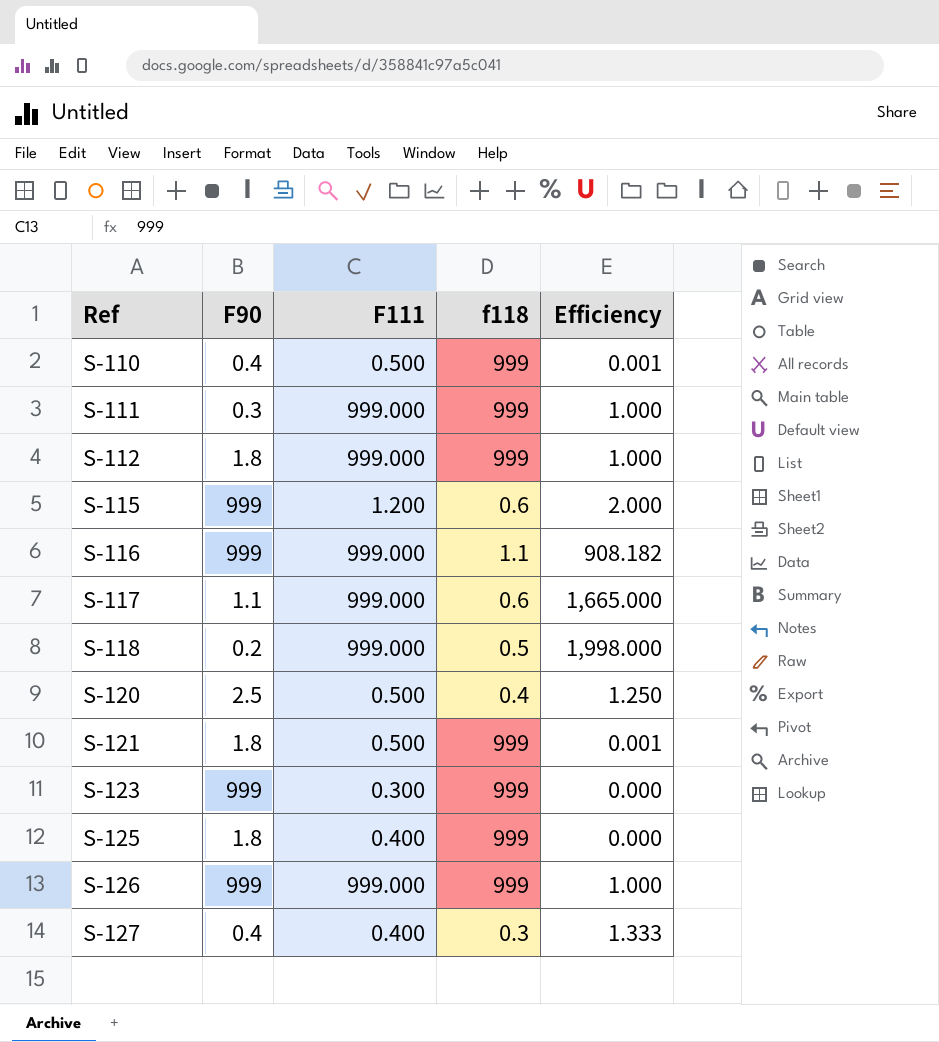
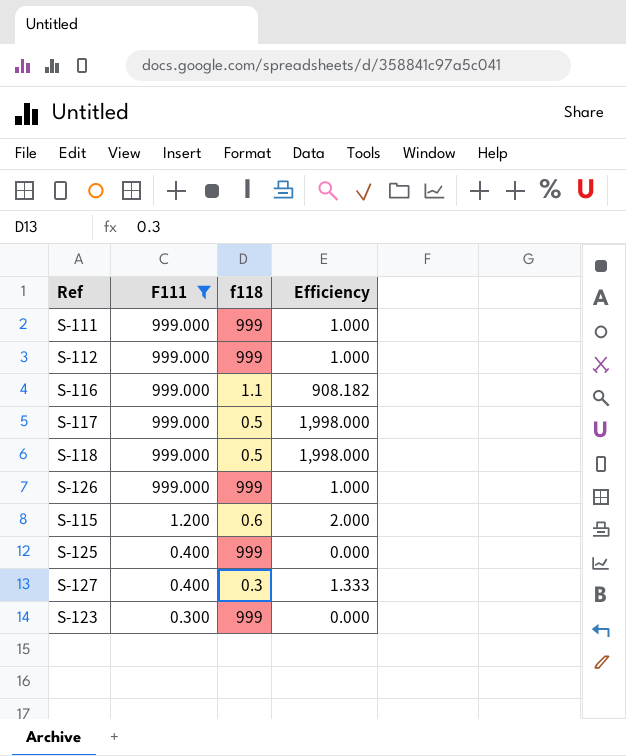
filter: none -> F111 != 0.500
row order: Ref ascending -> F111 descending
column F90 | position: 2 -> none
S-117 | f118: 0.6 -> 0.5
S-117 | Efficiency: 1,665.000 -> 1,998.000

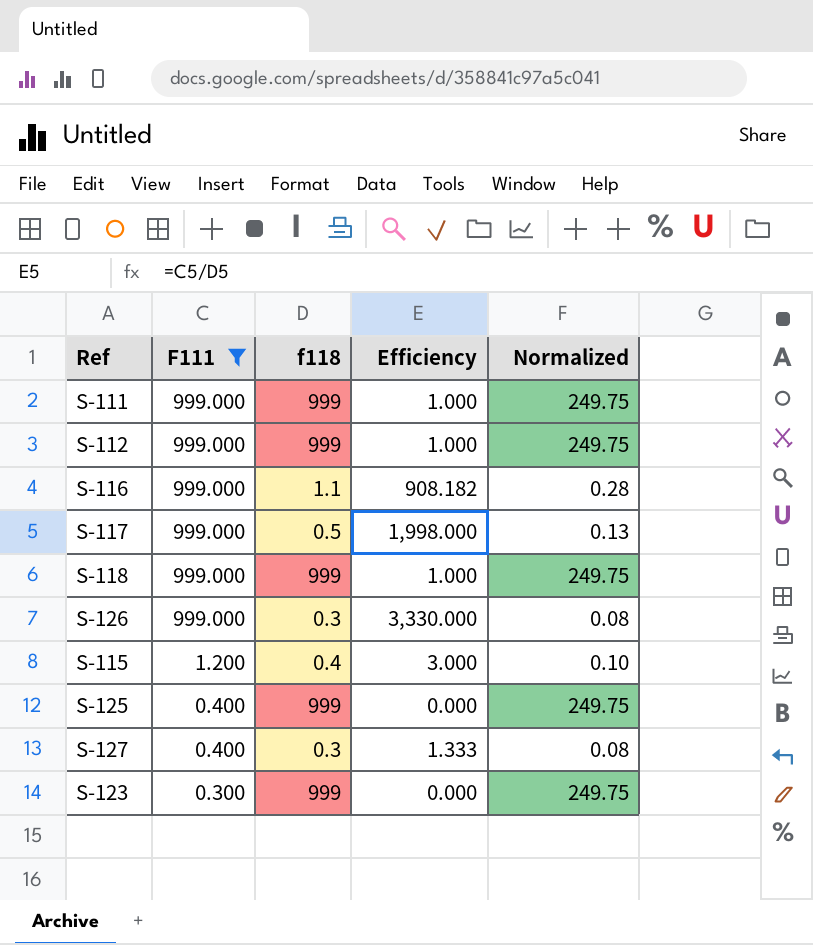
column Normalized | formula: none -> [f118] * 0.25
S-118 | f118: 0.5 -> 999
S-118 | Efficiency: 1,998.000 -> 1.000
S-126 | f118: 999 -> 0.3
S-126 | Efficiency: 1.000 -> 3,330.000
S-115 | f118: 0.6 -> 0.4
S-115 | Efficiency: 2.000 -> 3.000

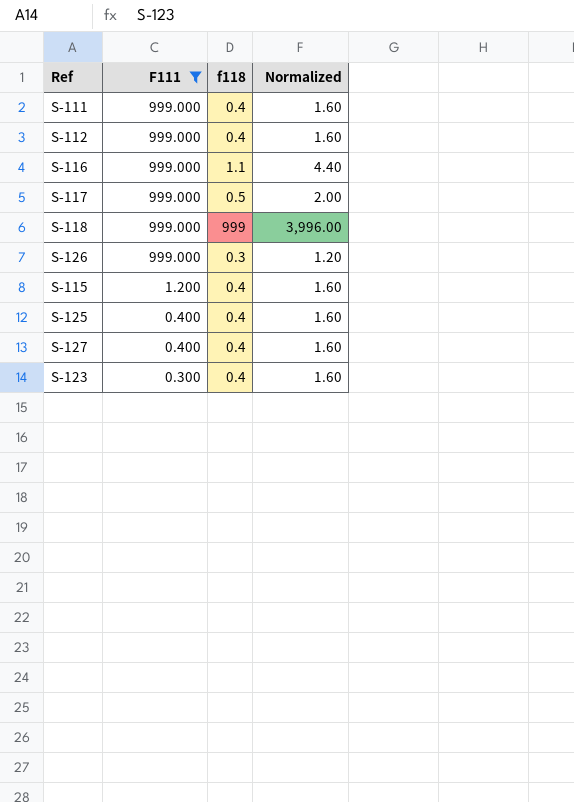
column Efficiency | formula: [F111] / [f118] -> none
column Normalized | formula: [f118] * 0.25 -> [f118] * 4
S-111 | f118: 999 -> 0.4
S-112 | f118: 999 -> 0.4
S-125 | f118: 999 -> 0.4
S-127 | f118: 0.3 -> 0.4
S-123 | f118: 999 -> 0.4

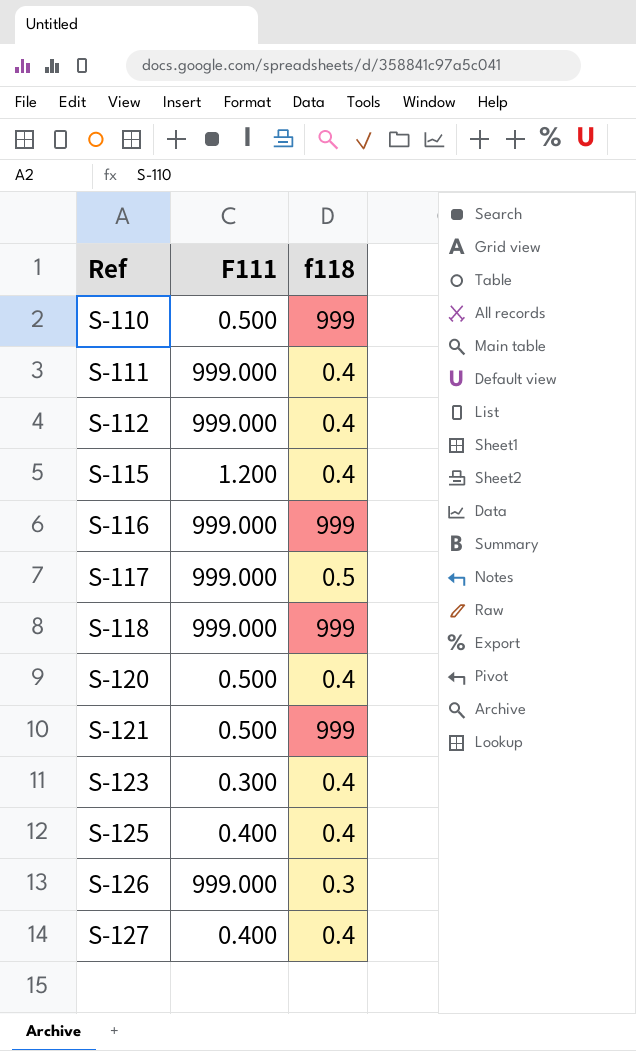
filter: F111 != 0.500 -> none
row order: F111 descending -> Ref ascending
column Normalized | formula: [f118] * 4 -> none
S-116 | f118: 1.1 -> 999

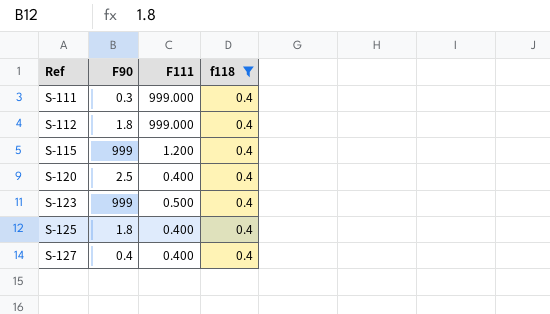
filter: none -> f118 = 0.4
column F90 | position: none -> 2
S-120 | F111: 0.500 -> 0.400
S-123 | F111: 0.300 -> 0.500

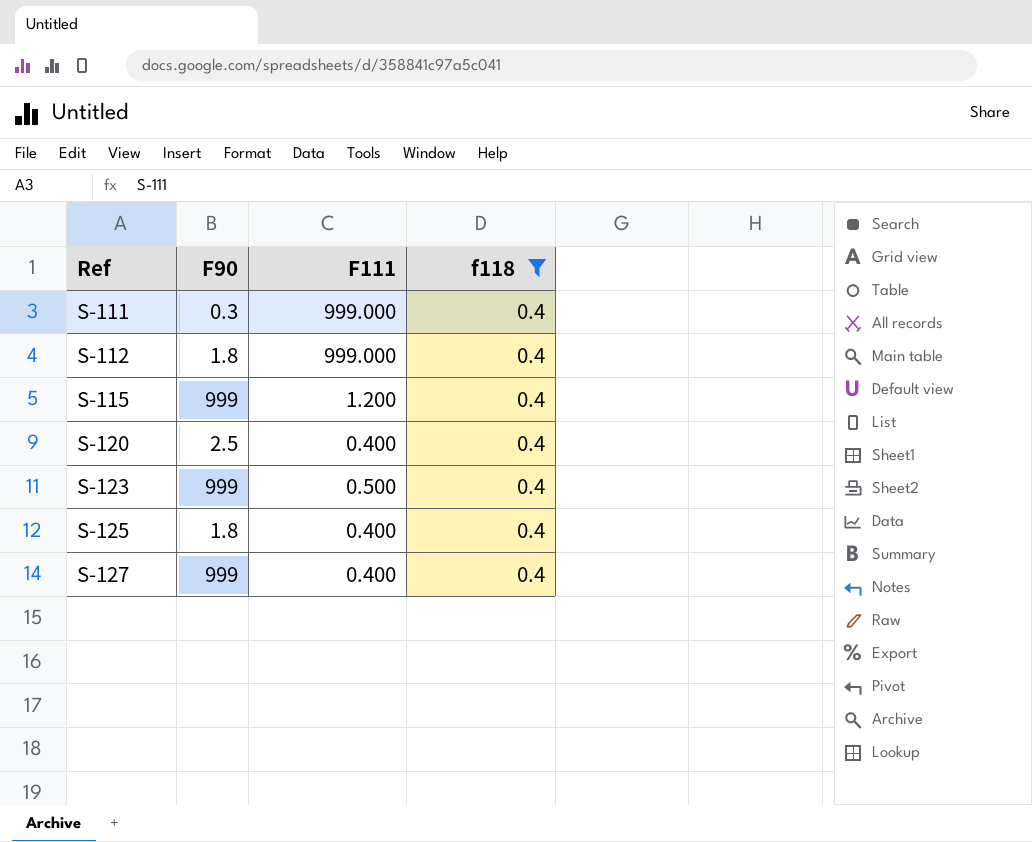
S-127 | F90: 0.4 -> 999

